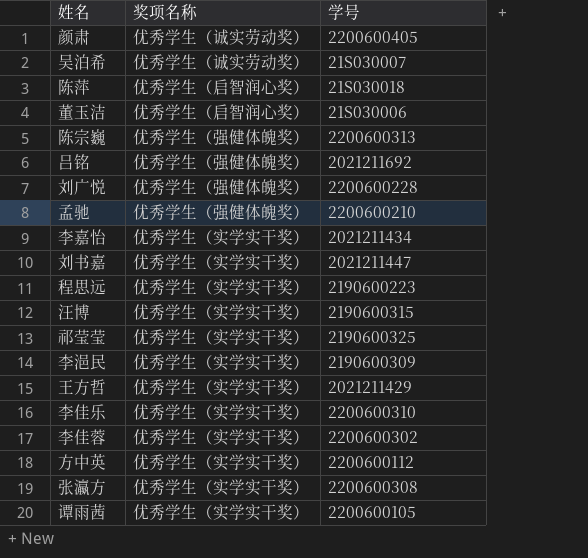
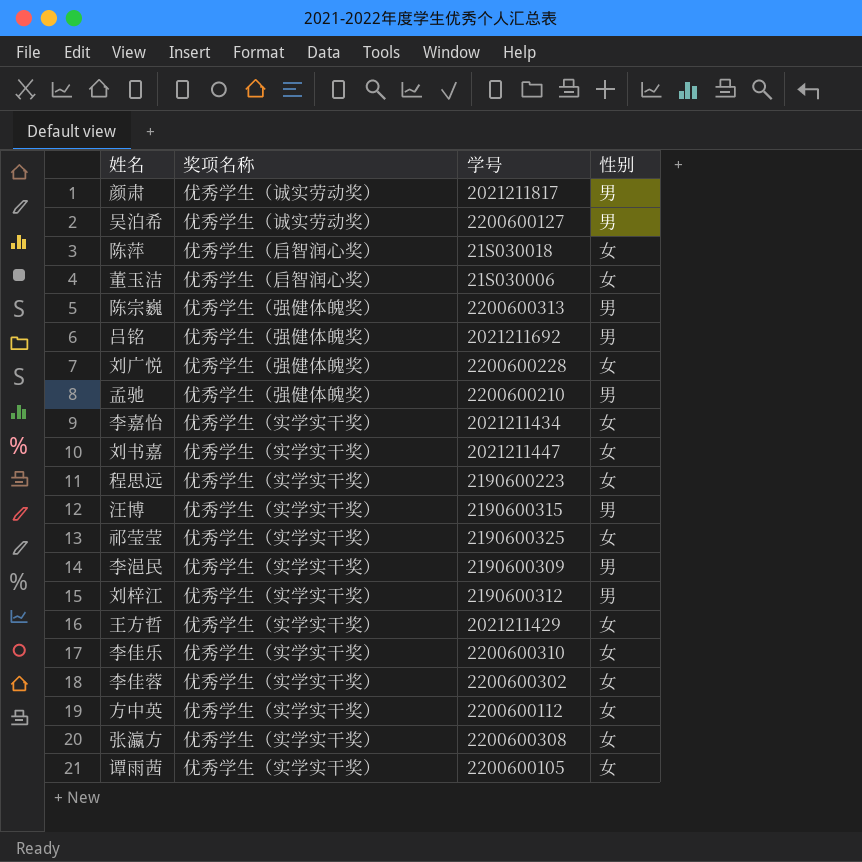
column 性别 | position: none -> 4
颜肃 | 学号: 2200600405 -> 2021211817
吴泊希 | 学号: 21S030007 -> 2200600127
row 刘梓江: none -> 优秀学生（实学实干奖） | 2190600312 | 男

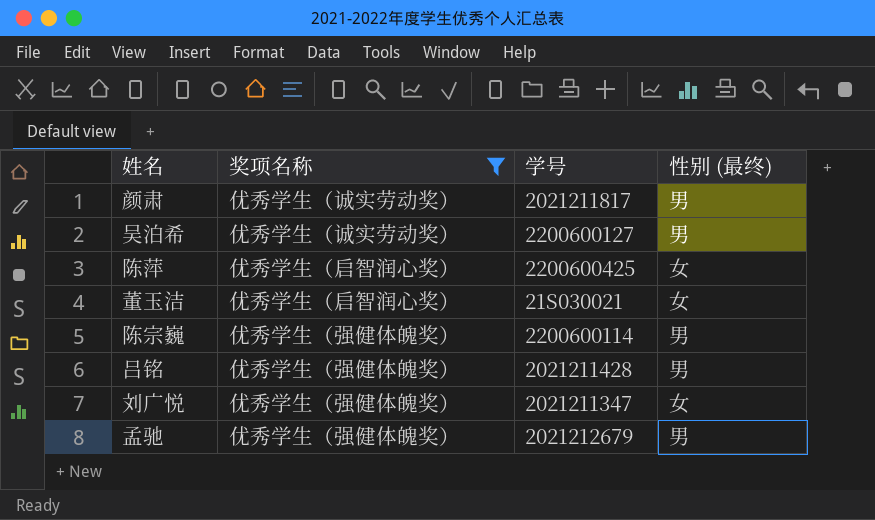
filter: none -> 奖项名称 != 优秀学生（实学实干奖）
column name: 性别 -> 性别 (最终)
陈萍 | 学号: 21S030018 -> 2200600425
董玉洁 | 学号: 21S030006 -> 21S030021
陈宗巍 | 学号: 2200600313 -> 2200600114
吕铭 | 学号: 2021211692 -> 2021211428
刘广悦 | 学号: 2200600228 -> 2021211347
孟驰 | 学号: 2200600210 -> 2021212679

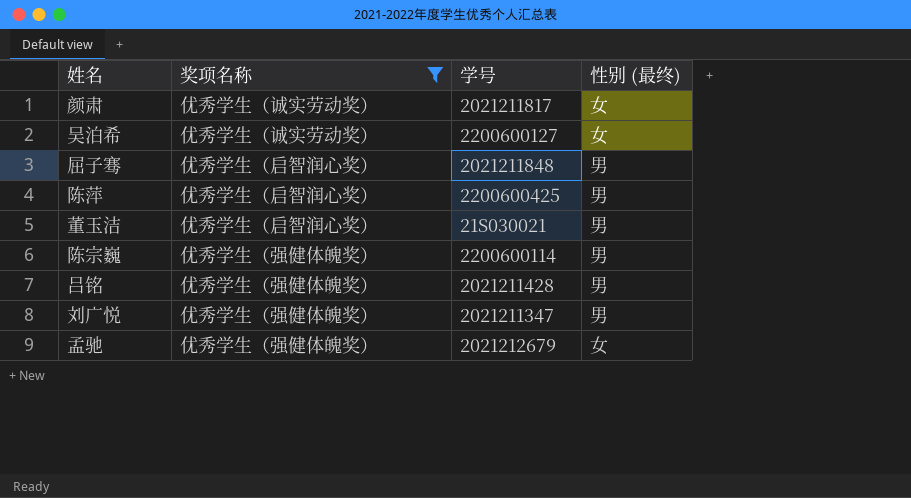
颜肃 | 性别 (最终): 男 -> 女
吴泊希 | 性别 (最终): 男 -> 女
row 屈子骞: none -> 优秀学生（启智润心奖） | 2021211848 | 男
陈萍 | 性别 (最终): 女 -> 男
董玉洁 | 性别 (最终): 女 -> 男
刘广悦 | 性别 (最终): 女 -> 男
孟驰 | 性别 (最终): 男 -> 女

